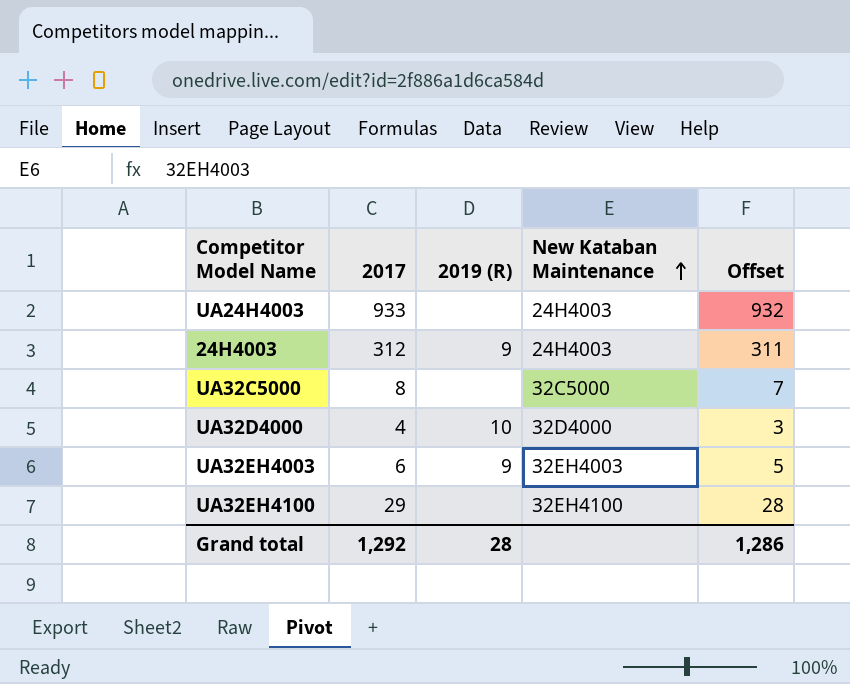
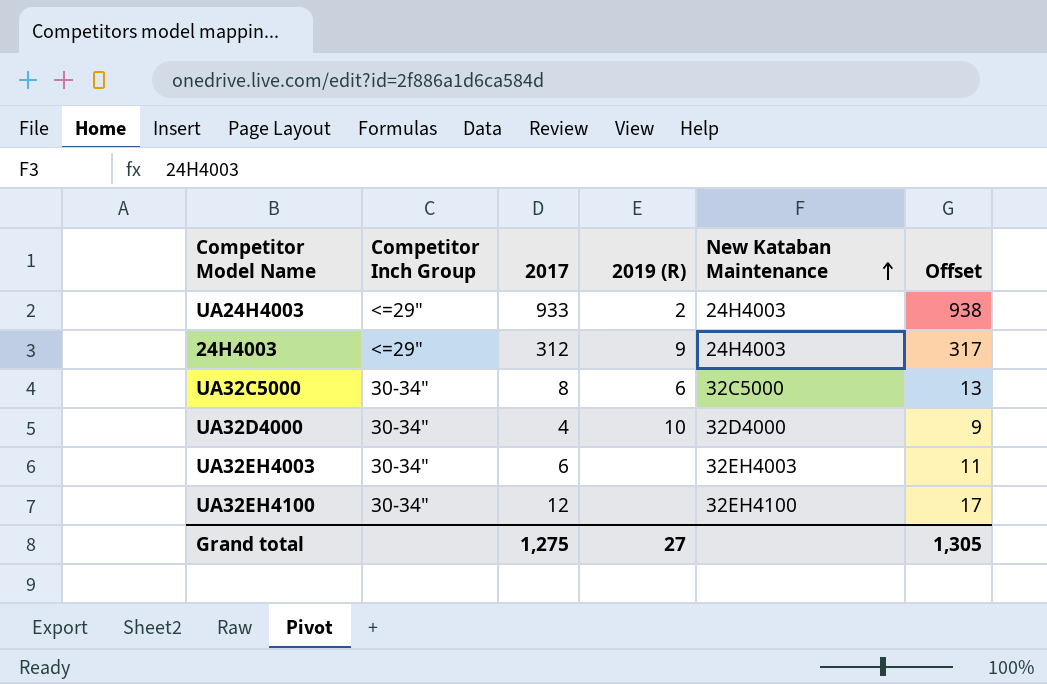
column Competitor Inch Group | position: none -> 2
column Offset | formula: [2017] - 1 -> [2017] + 5
UA24H4003 | 2019 (R): none -> 2
UA32C5000 | 2019 (R): none -> 6
UA32EH4003 | 2019 (R): 9 -> none
UA32EH4100 | 2017: 29 -> 12
Grand total | 2017: 1,292 -> 1,275
Grand total | 2019 (R): 28 -> 27
Grand total | Offset: 1,286 -> 1,305

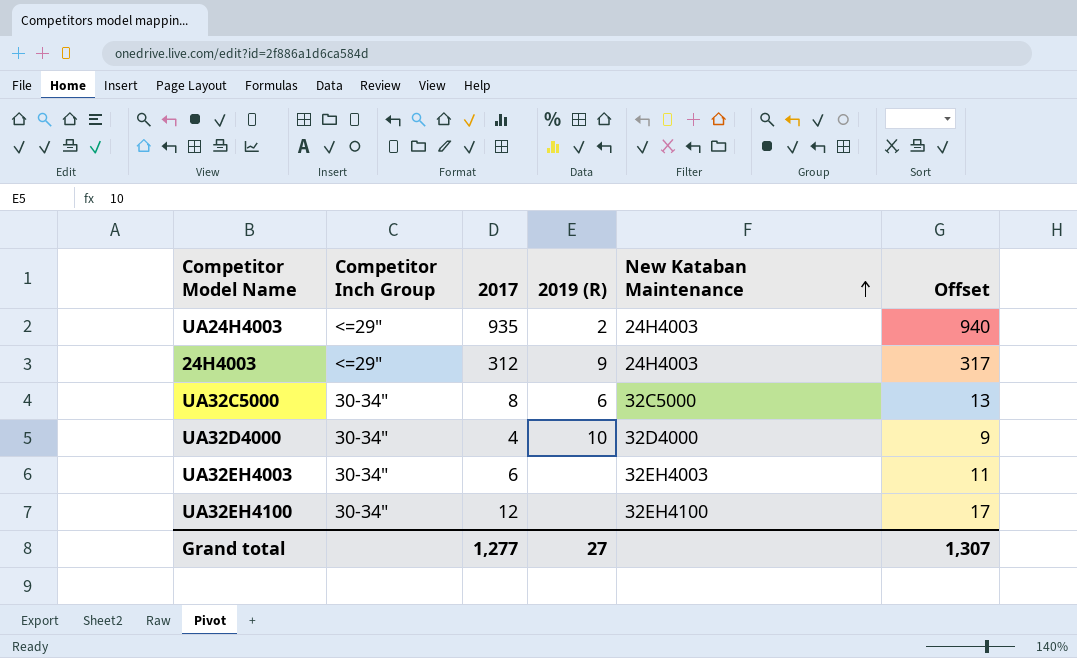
UA24H4003 | 2017: 933 -> 935
UA24H4003 | Offset: 938 -> 940
Grand total | 2017: 1,275 -> 1,277
Grand total | Offset: 1,305 -> 1,307

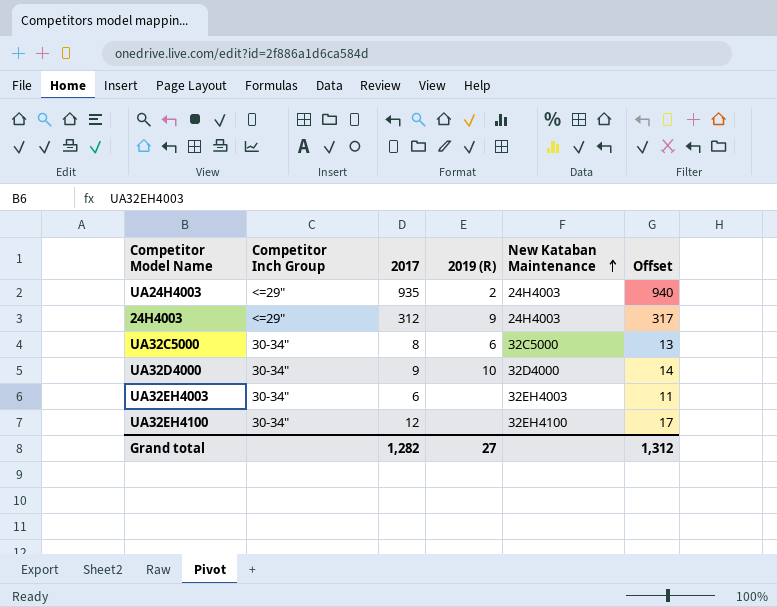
UA32D4000 | 2017: 4 -> 9
UA32D4000 | Offset: 9 -> 14
Grand total | 2017: 1,277 -> 1,282
Grand total | Offset: 1,307 -> 1,312

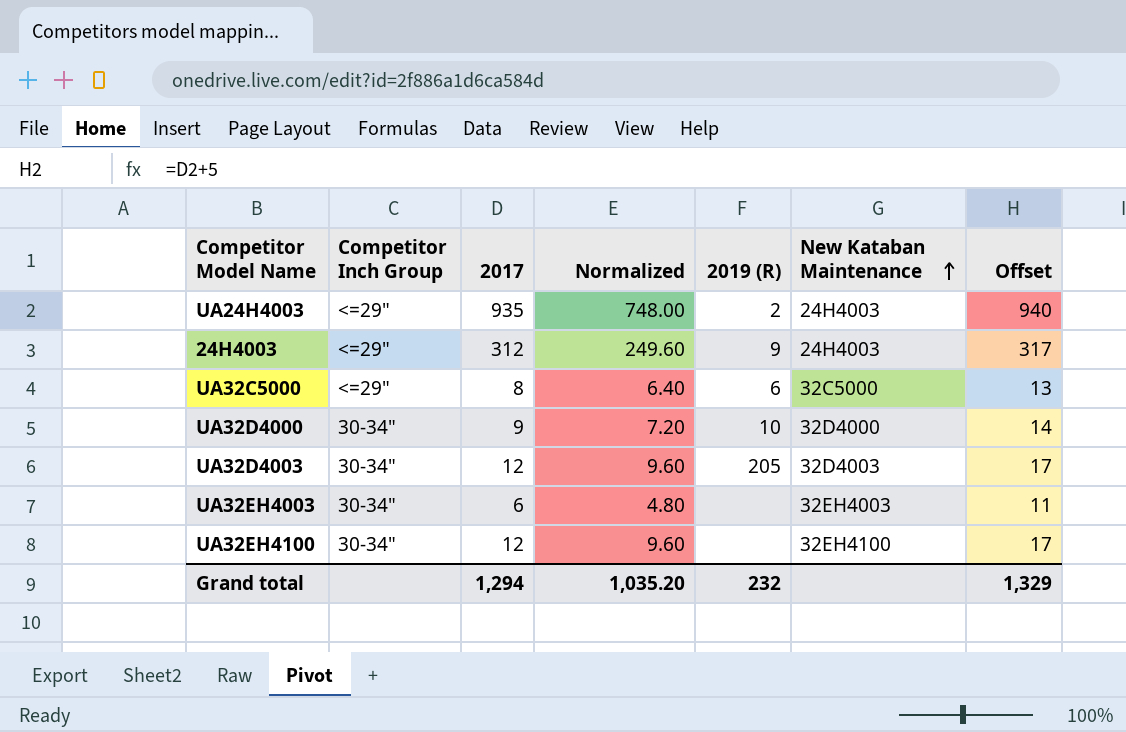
column Normalized | formula: none -> [2017] * 0.8
UA32C5000 | Competitor Inch Group: 30-34" -> <=29"
row UA32D4003: none -> 30-34" | 12 | 9.60 | 205 | 32D4003 | 17
Grand total | 2017: 1,282 -> 1,294
Grand total | 2019 (R): 27 -> 232
Grand total | Offset: 1,312 -> 1,329

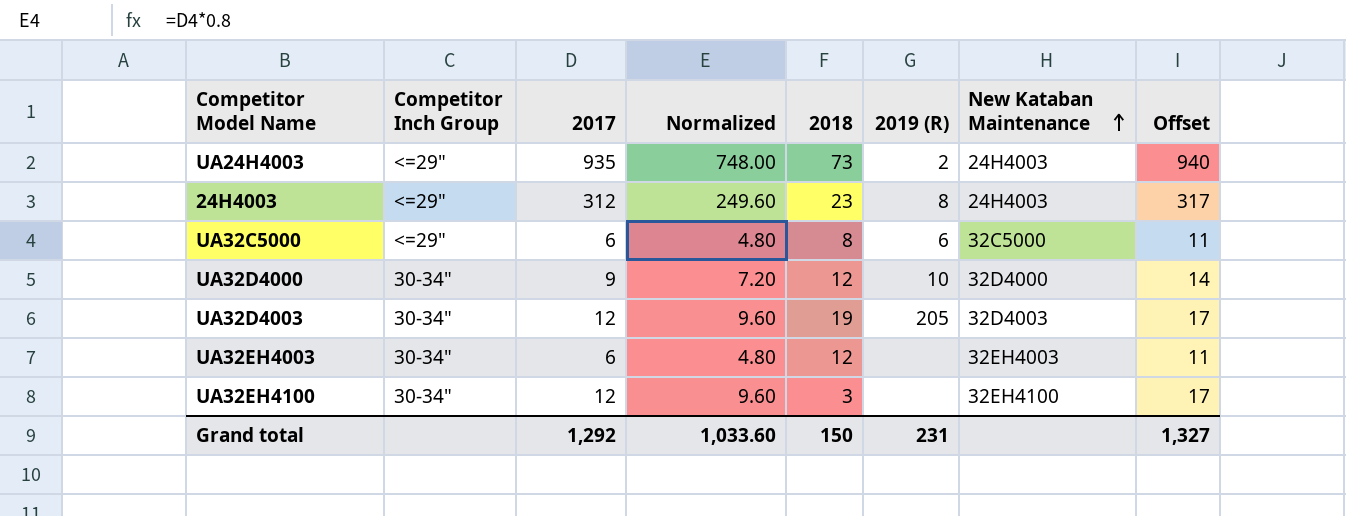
column 2018 | position: none -> 5
24H4003 | 2019 (R): 9 -> 8
UA32C5000 | 2017: 8 -> 6
UA32C5000 | Normalized: 6.40 -> 4.80
UA32C5000 | Offset: 13 -> 11
Grand total | 2017: 1,294 -> 1,292
Grand total | Normalized: 1,035.20 -> 1,033.60
Grand total | 2019 (R): 232 -> 231
Grand total | Offset: 1,329 -> 1,327

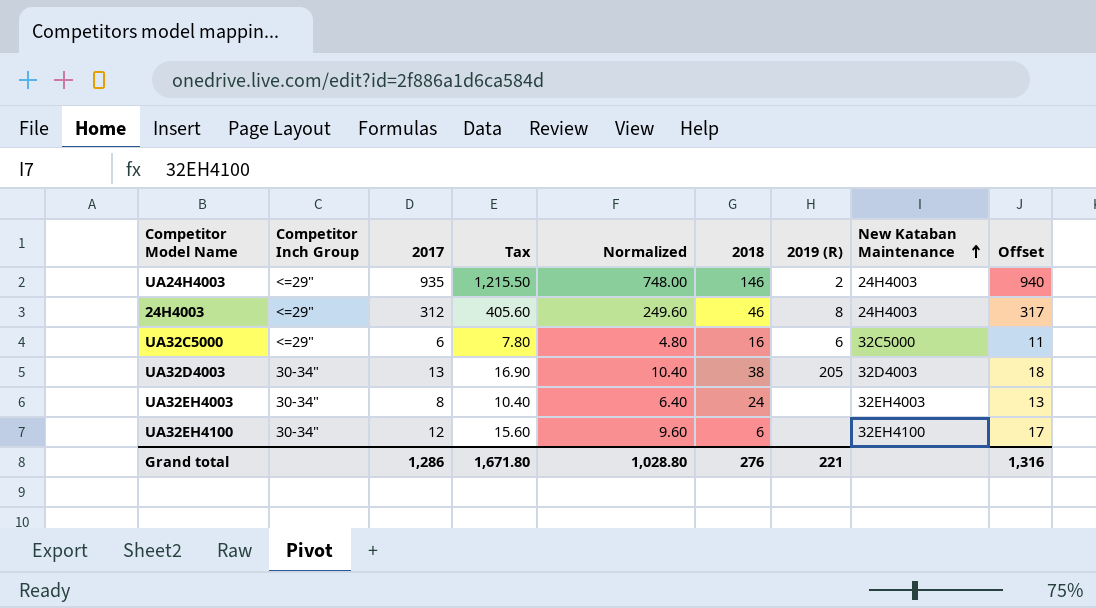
column Tax | formula: none -> [2017] * 1.3
row UA32D4000: 30-34" | 9 | 7.20 | 12 | 10 | 32D4000 | 14 -> none
UA24H4003 | 2018: 73 -> 146
24H4003 | 2018: 23 -> 46
UA32C5000 | 2018: 8 -> 16
UA32D4003 | 2017: 12 -> 13
UA32D4003 | Normalized: 9.60 -> 10.40
UA32D4003 | 2018: 19 -> 38
UA32D4003 | Offset: 17 -> 18
UA32EH4003 | 2017: 6 -> 8
UA32EH4003 | Normalized: 4.80 -> 6.40
UA32EH4003 | 2018: 12 -> 24
UA32EH4003 | Offset: 11 -> 13
UA32EH4100 | 2018: 3 -> 6
Grand total | 2017: 1,292 -> 1,286
Grand total | Normalized: 1,033.60 -> 1,028.80
Grand total | 2018: 150 -> 276
Grand total | 2019 (R): 231 -> 221
Grand total | Offset: 1,327 -> 1,316

